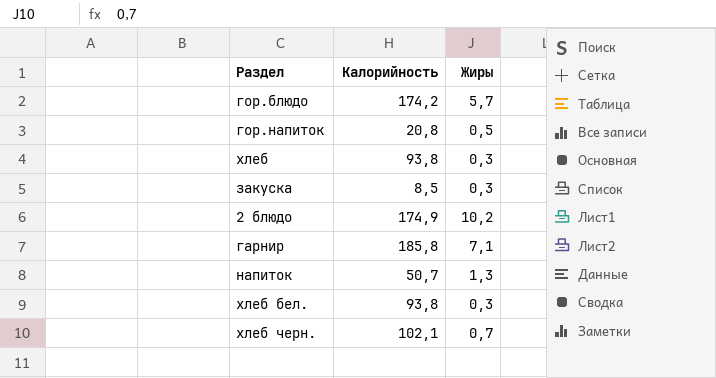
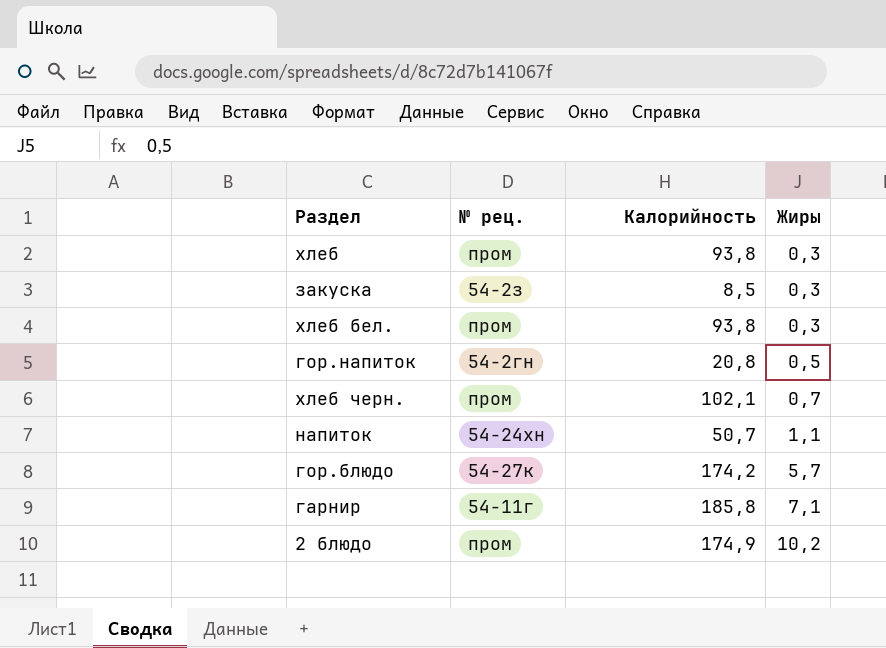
row order: none -> Жиры ascending
column № рец. | position: none -> 2
напиток | Жиры: 1,3 -> 1,1

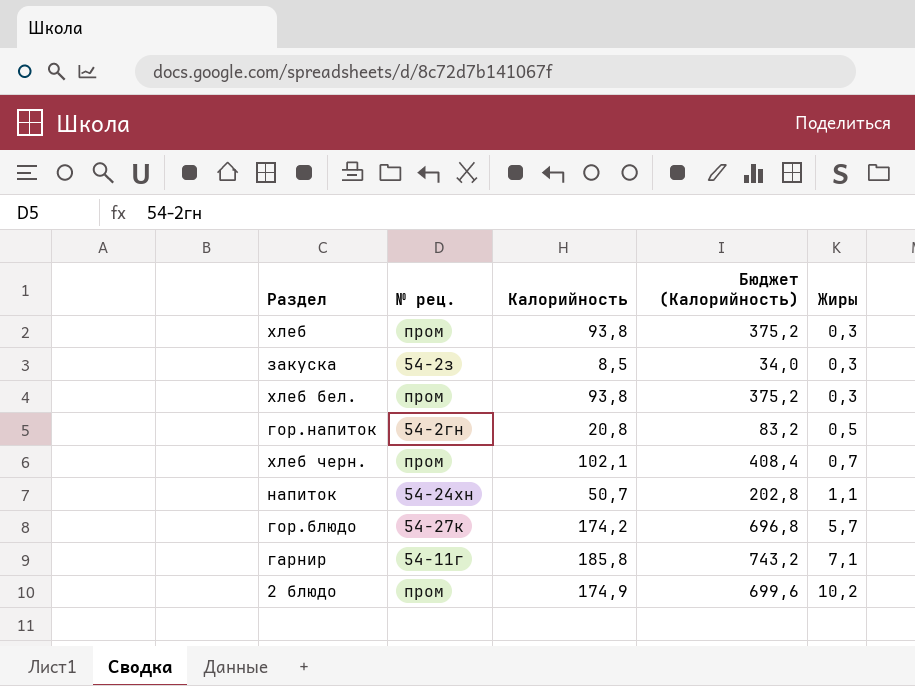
column Бюджет (Калорийность) | formula: none -> [Калорийность] * 4

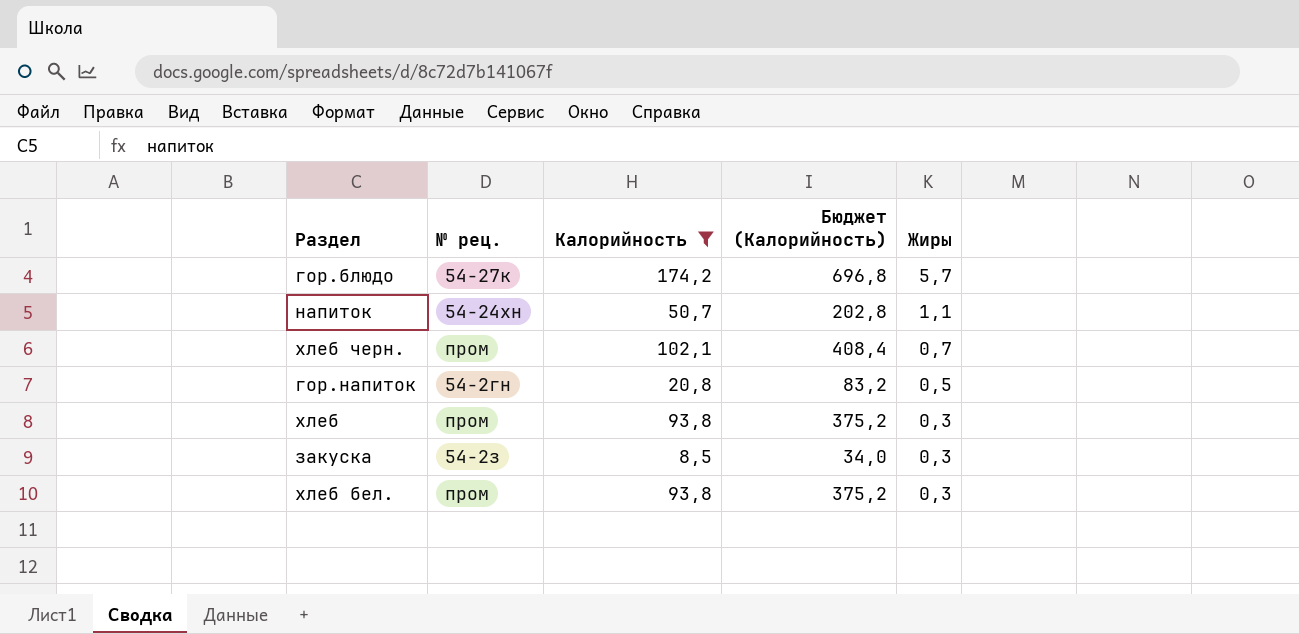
filter: none -> Калорийность <= 174,2
row order: Жиры ascending -> Жиры descending

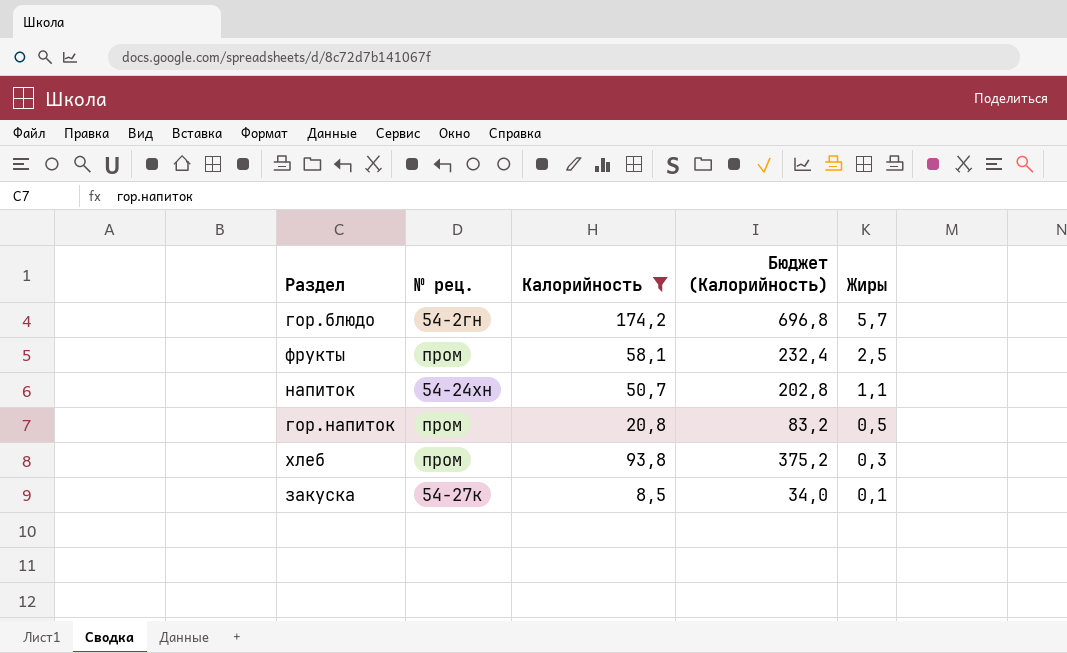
row хлеб черн.: пром | 102,1 | 408,4 | 0,7 -> none
row хлеб бел.: пром | 93,8 | 375,2 | 0,3 -> none
гор.блюдо | № рец.: 54-27к -> 54-2гн
row фрукты: none -> пром | 58,1 | 232,4 | 2,5
гор.напиток | № рец.: 54-2гн -> пром
закуска | № рец.: 54-2з -> 54-27к
закуска | Жиры: 0,3 -> 0,1

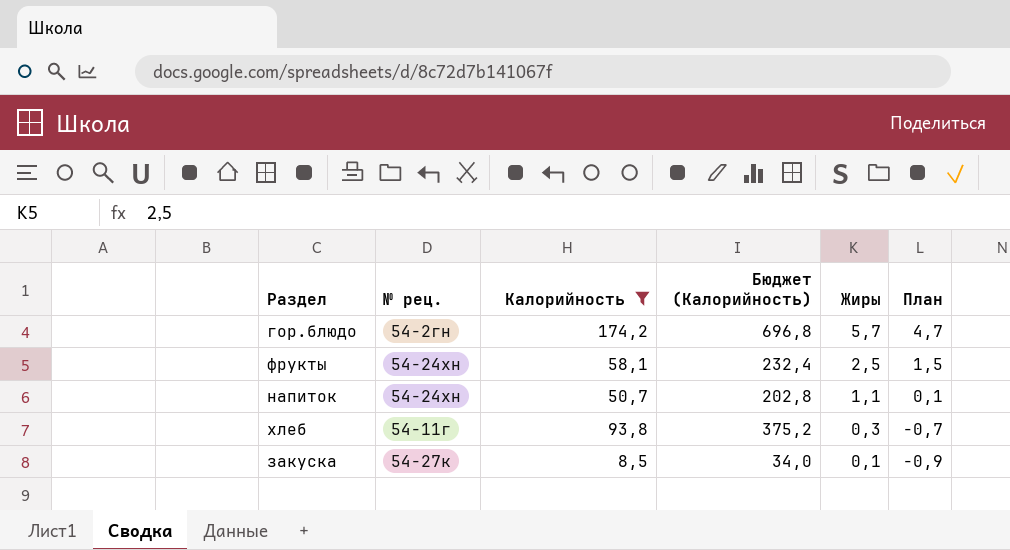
column План | formula: none -> [Жиры] - 1
row гор.напиток: пром | 20,8 | 83,2 | 0,5 -> none
фрукты | № рец.: пром -> 54-24хн
хлеб | № рец.: пром -> 54-11г

